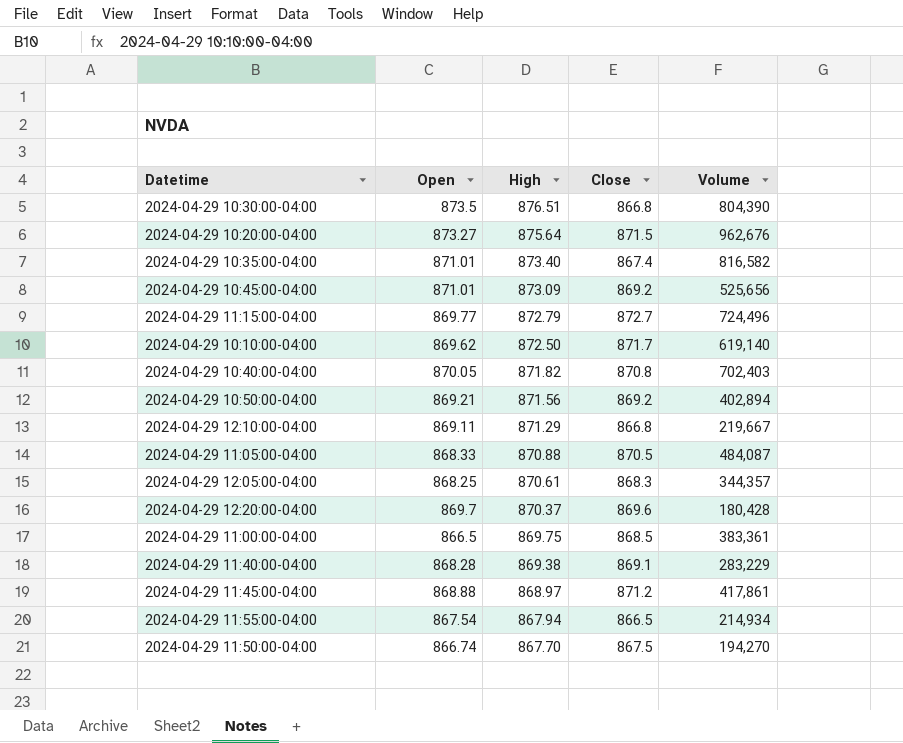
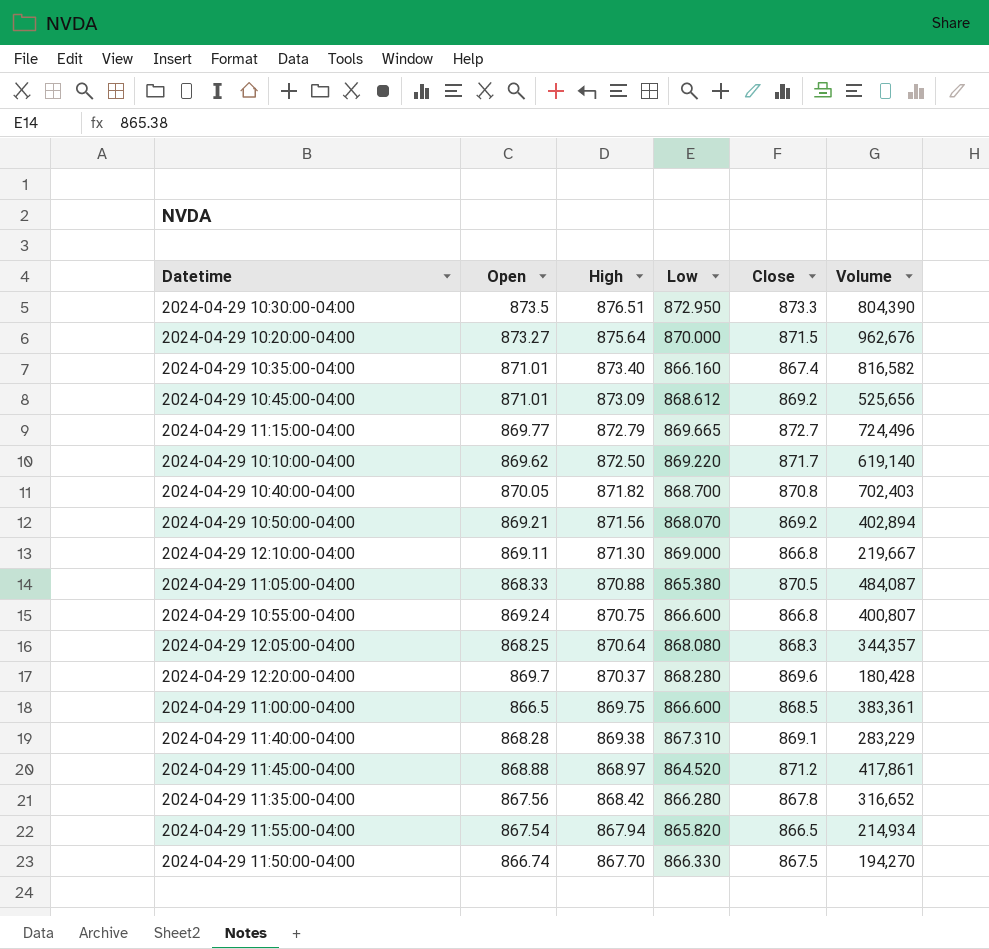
column Low | position: none -> 4
2024-04-29 10:30:00-04:00 | Close: 866.8 -> 873.3
2024-04-29 12:10:00-04:00 | High: 871.29 -> 871.30
row 2024-04-29 10:55:00-04:00: none -> 869.24 | 870.75 | 866.600 | 866.8 | 400,807
2024-04-29 12:05:00-04:00 | High: 870.61 -> 870.64
row 2024-04-29 11:35:00-04:00: none -> 867.56 | 868.42 | 866.280 | 867.8 | 316,652

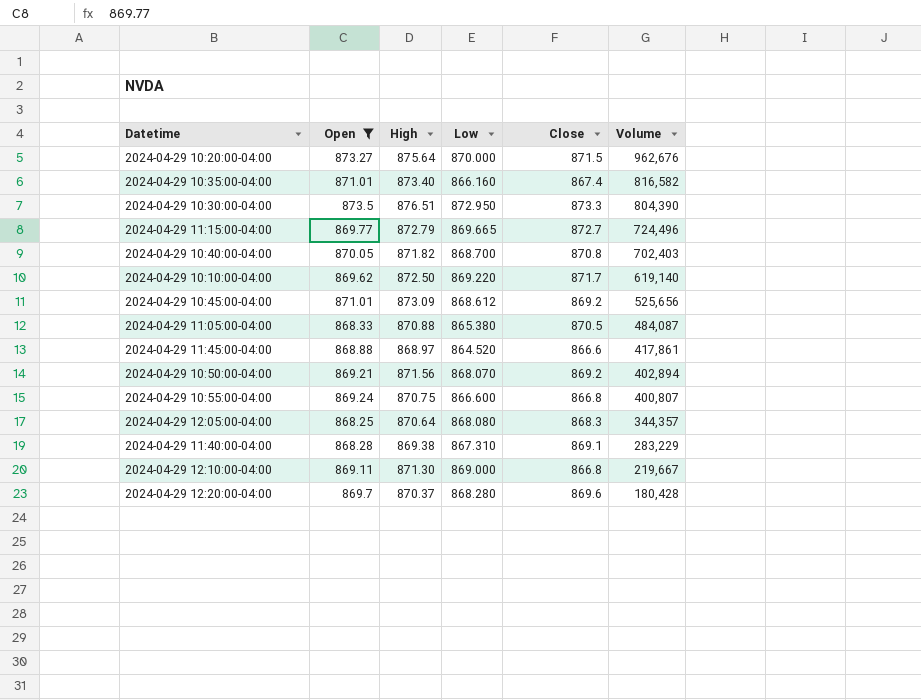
filter: none -> Open >= 868.25
row order: High descending -> Volume descending
2024-04-29 11:45:00-04:00 | Close: 871.2 -> 866.6

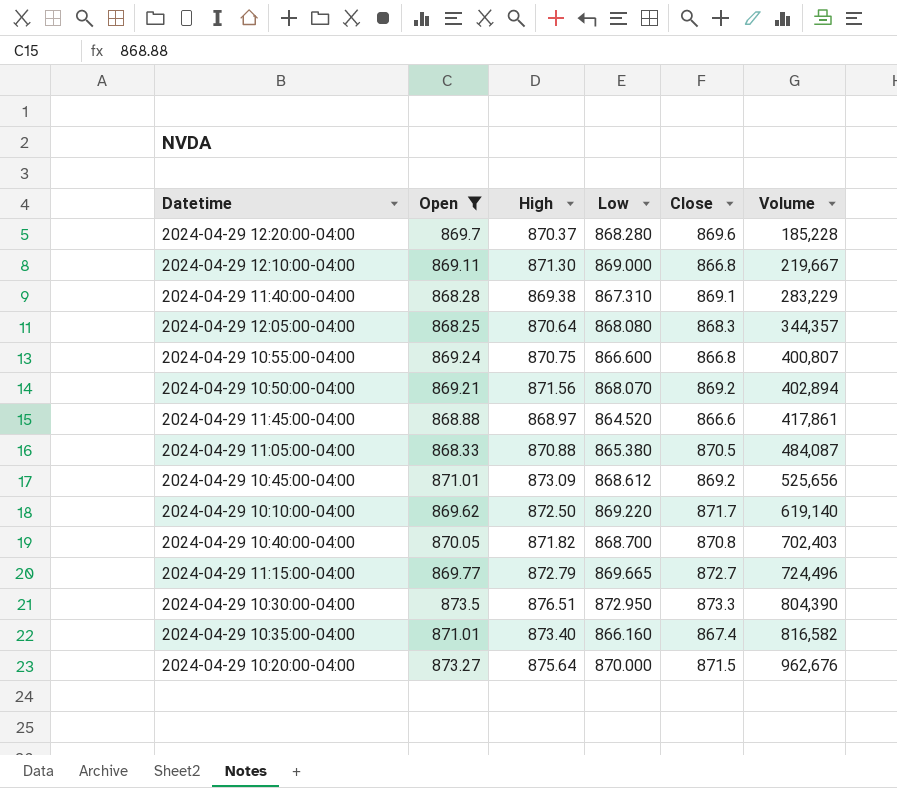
row order: Volume descending -> Volume ascending
2024-04-29 12:20:00-04:00 | Volume: 180,428 -> 185,228

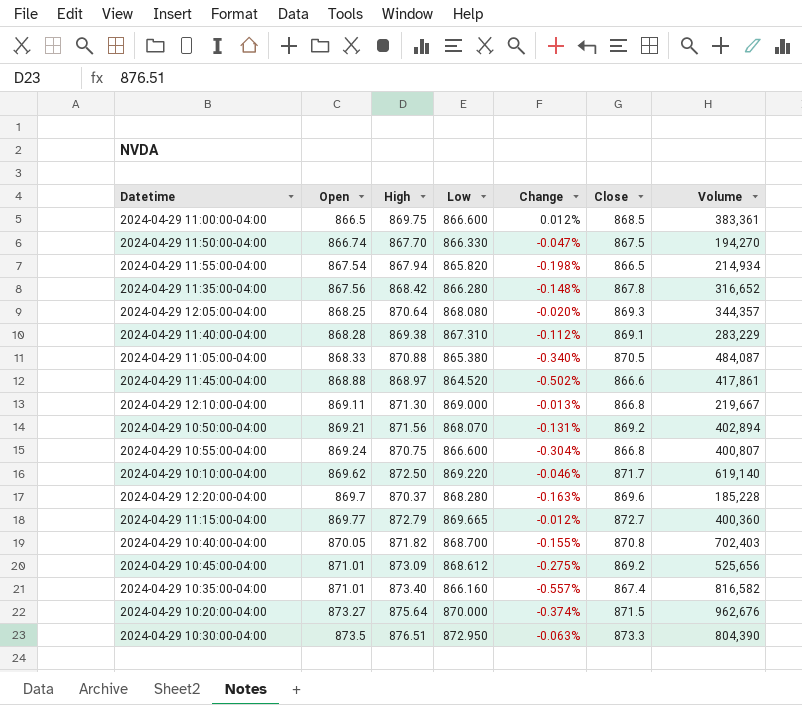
filter: Open >= 868.25 -> none
row order: Volume ascending -> Open ascending
column Change | formula: none -> ([Low] - [Open]) / [Open]
2024-04-29 12:05:00-04:00 | Close: 868.3 -> 869.3
2024-04-29 11:15:00-04:00 | Volume: 724,496 -> 400,360

